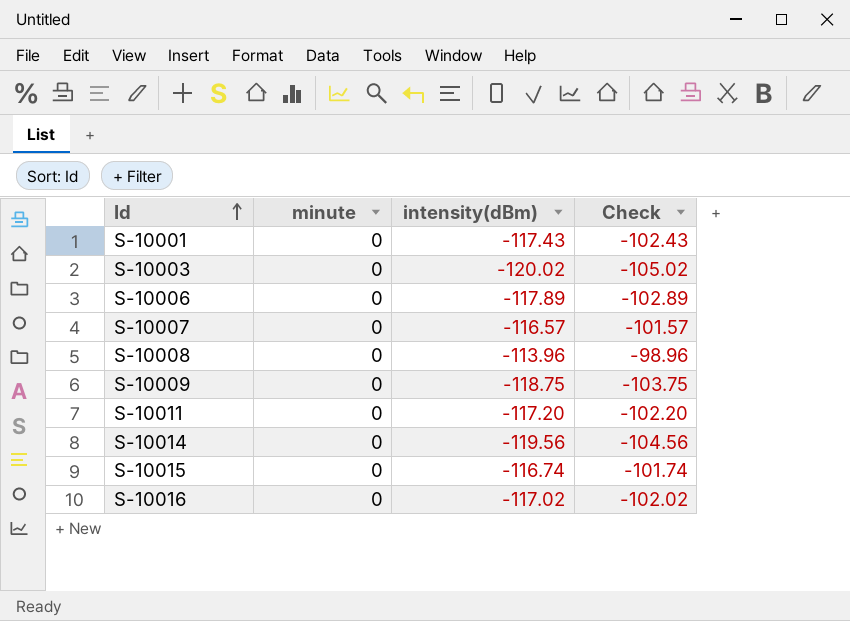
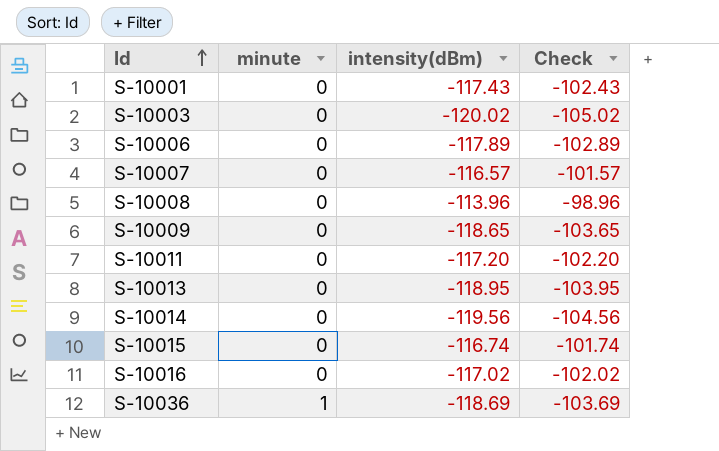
S-10009 | intensity(dBm): -118.75 -> -118.65
S-10009 | Check: -103.75 -> -103.65
row S-10013: none -> 0 | -118.95 | -103.95
row S-10036: none -> 1 | -118.69 | -103.69

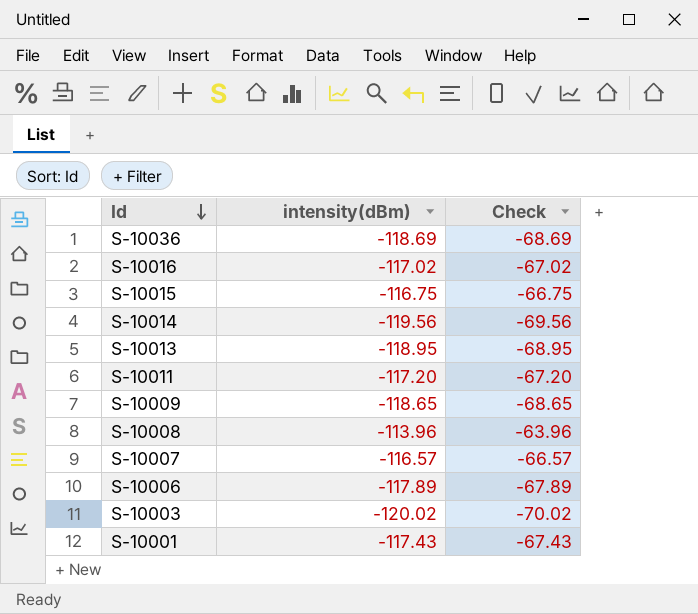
row order: Id ascending -> Id descending
column minute | position: 2 -> none
column Check | formula: [intensity(dBm)] + 15 -> [intensity(dBm)] + 50
S-10015 | intensity(dBm): -116.74 -> -116.75

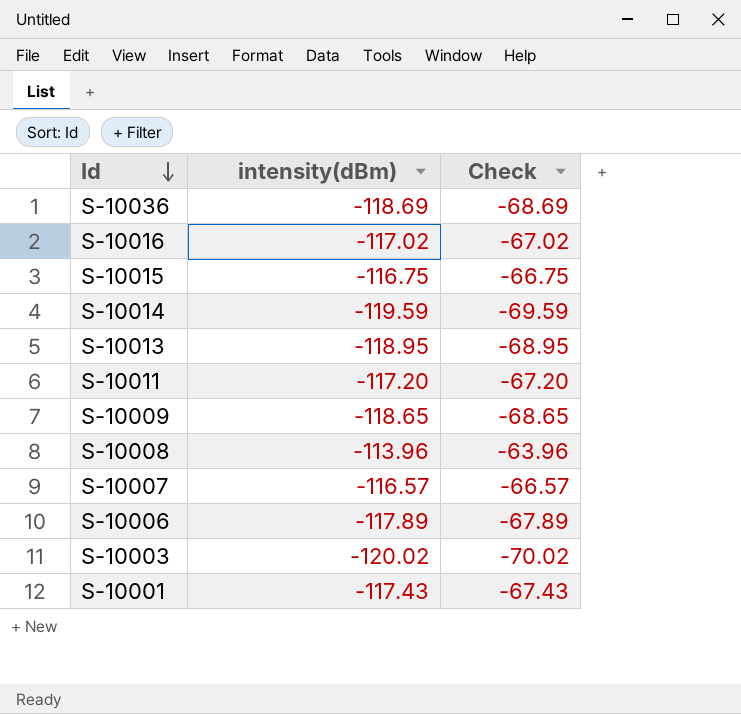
S-10014 | intensity(dBm): -119.56 -> -119.59
S-10014 | Check: -69.56 -> -69.59

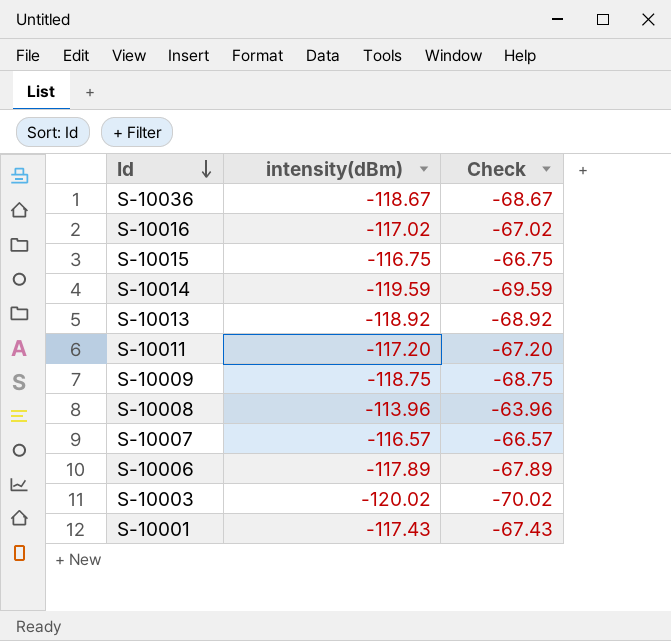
S-10036 | intensity(dBm): -118.69 -> -118.67
S-10036 | Check: -68.69 -> -68.67
S-10013 | intensity(dBm): -118.95 -> -118.92
S-10013 | Check: -68.95 -> -68.92
S-10009 | intensity(dBm): -118.65 -> -118.75
S-10009 | Check: -68.65 -> -68.75

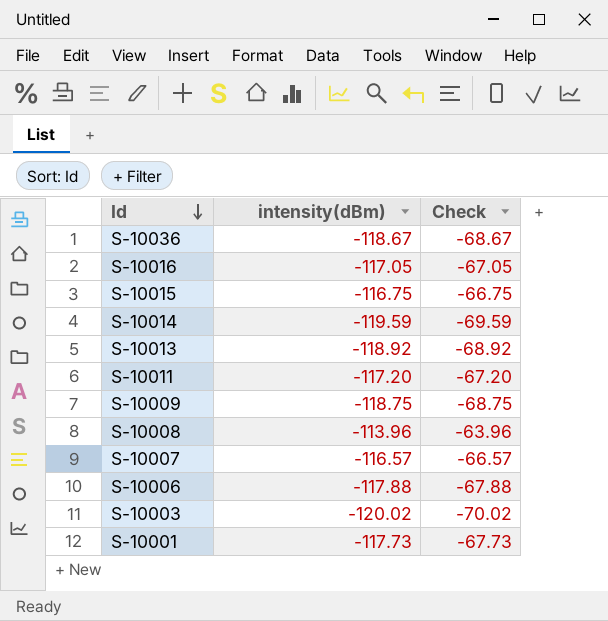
S-10016 | intensity(dBm): -117.02 -> -117.05
S-10016 | Check: -67.02 -> -67.05
S-10006 | intensity(dBm): -117.89 -> -117.88
S-10006 | Check: -67.89 -> -67.88
S-10001 | intensity(dBm): -117.43 -> -117.73
S-10001 | Check: -67.43 -> -67.73

